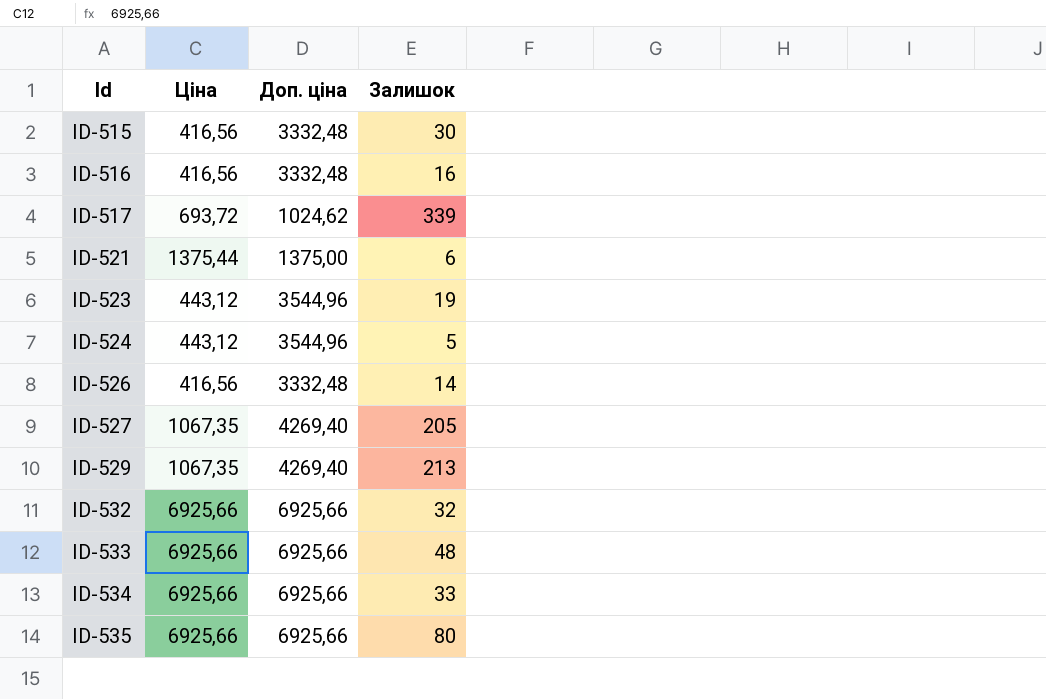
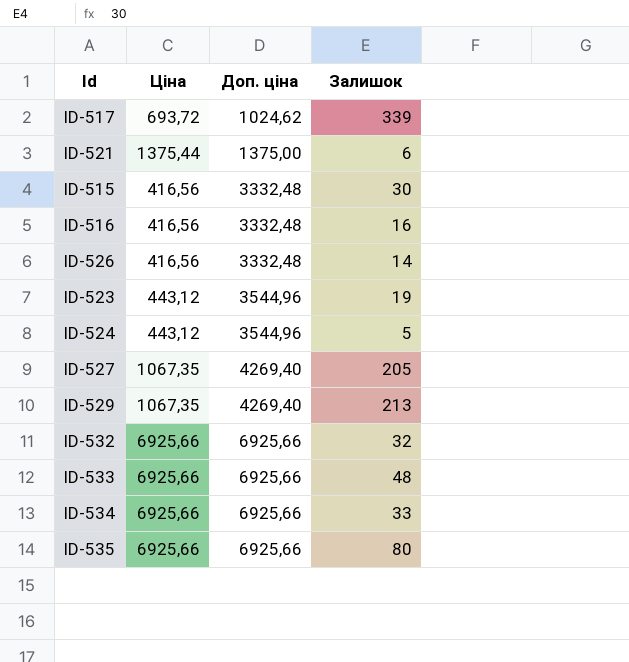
row order: Id ascending -> Доп. ціна ascending

